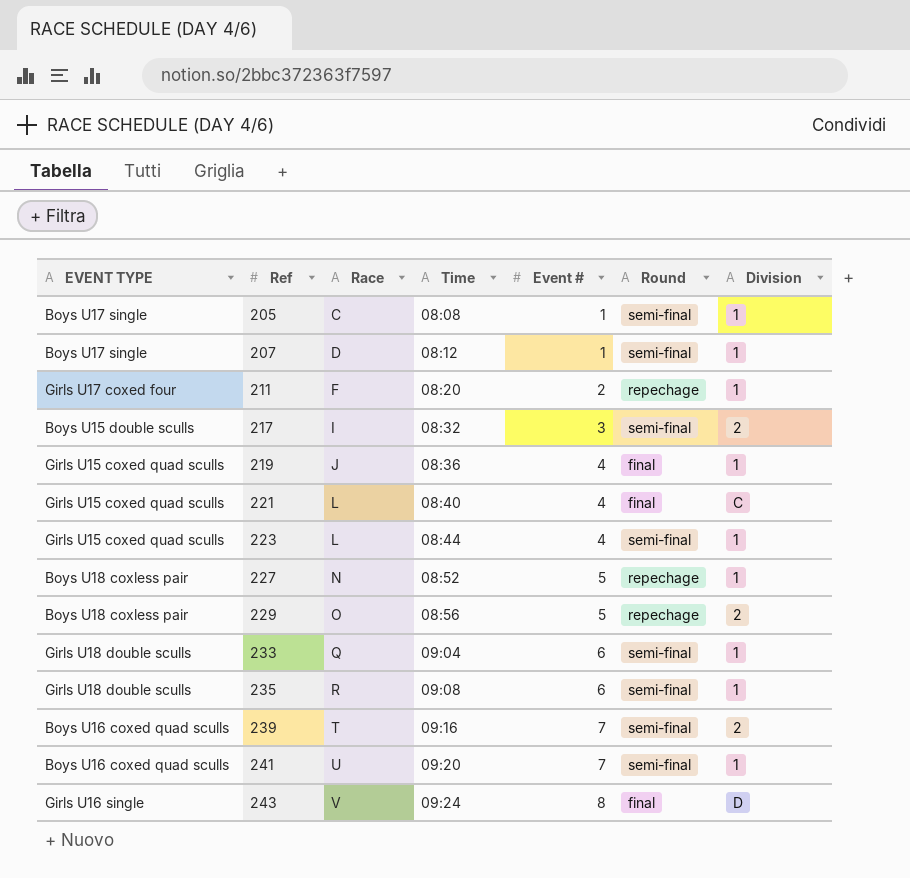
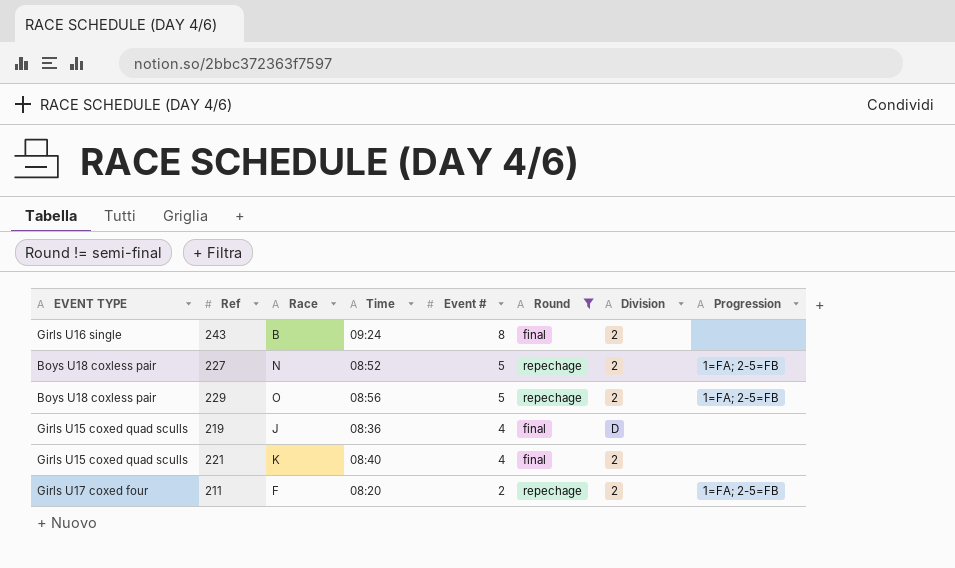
filter: none -> Round != semi-final
row order: Ref ascending -> Event # descending
column Progression | position: none -> 8
243 | Race: V -> B
243 | Division: D -> 2
227 | Division: 1 -> 2
219 | Division: 1 -> D
221 | Race: L -> K
221 | Division: C -> 2
211 | Division: 1 -> 2

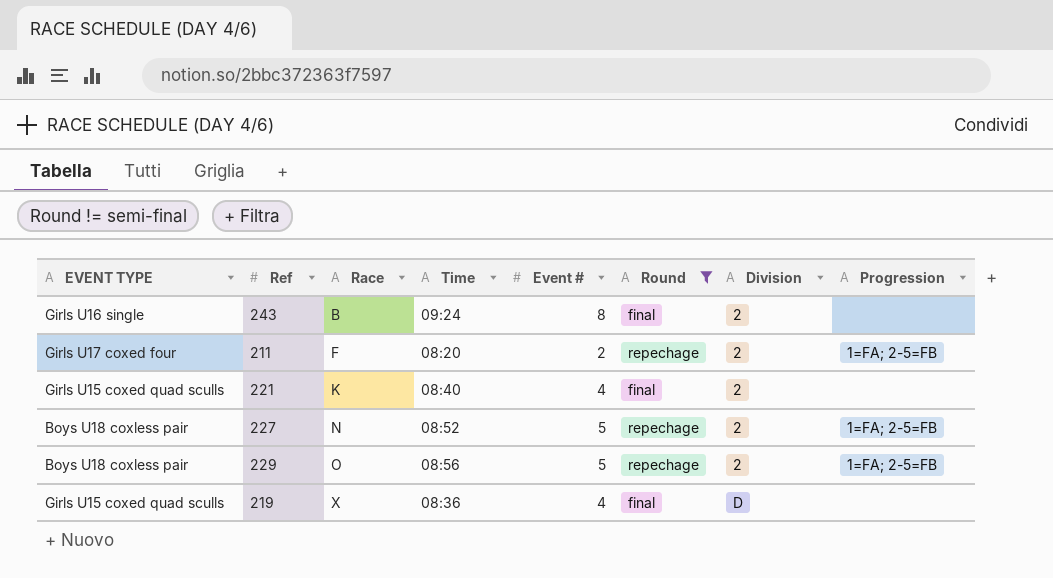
row order: Event # descending -> Race ascending
219 | Race: J -> X

